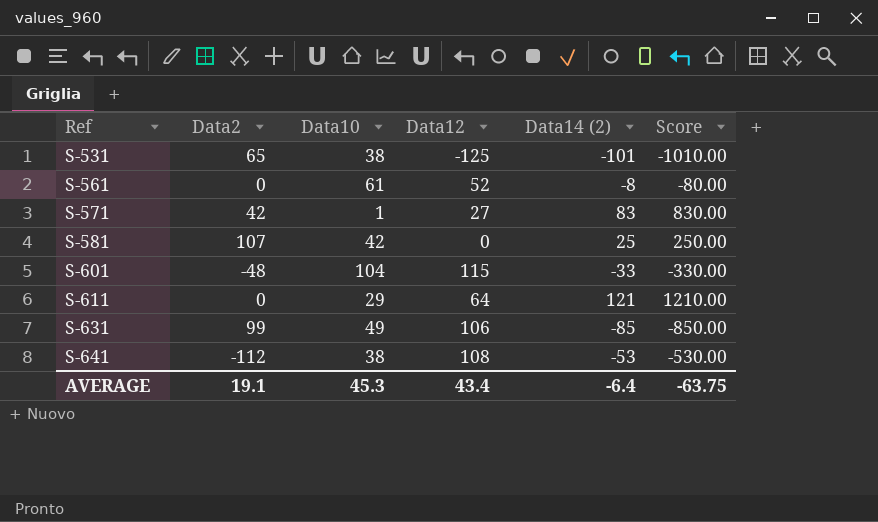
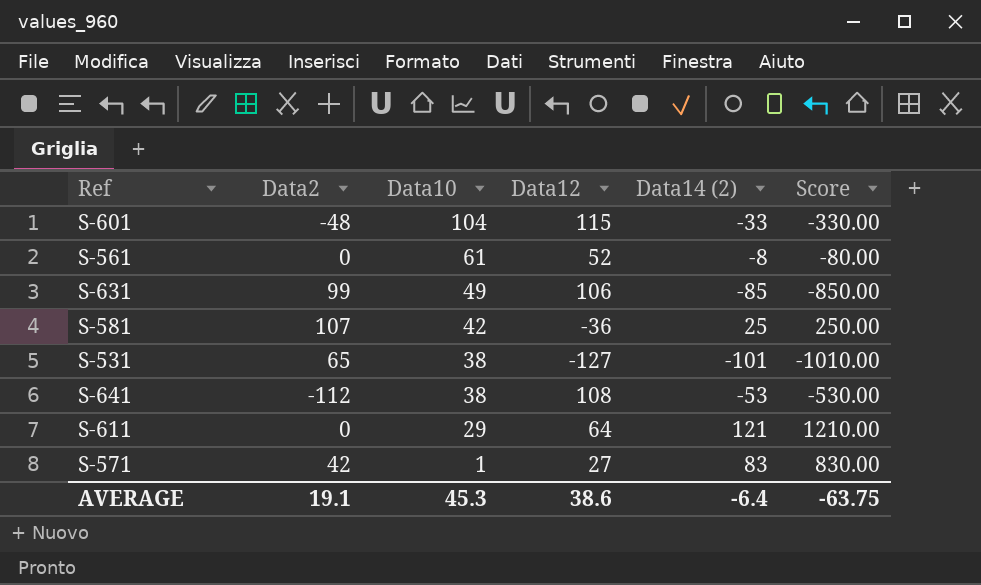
row order: Ref ascending -> Data10 descending
S-581 | Data12: 0 -> -36
S-531 | Data12: -125 -> -127
AVERAGE | Data12: 43.4 -> 38.6

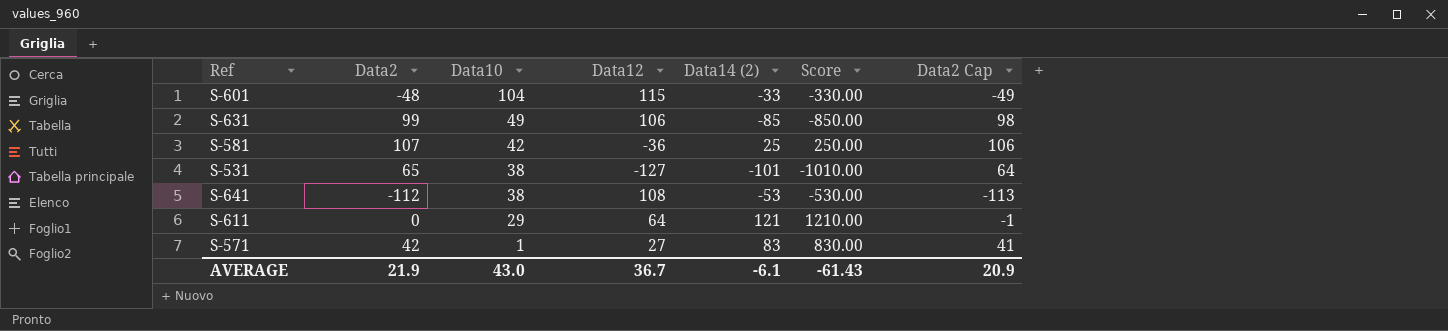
column Data2 Cap | formula: none -> [Data2] - 1
row S-561: 0 | 61 | 52 | -8 | -80.00 -> none
AVERAGE | Data2: 19.1 -> 21.9
AVERAGE | Data10: 45.3 -> 43.0
AVERAGE | Data12: 38.6 -> 36.7
AVERAGE | Data14 (2): -6.4 -> -6.1
AVERAGE | Score: -63.75 -> -61.43

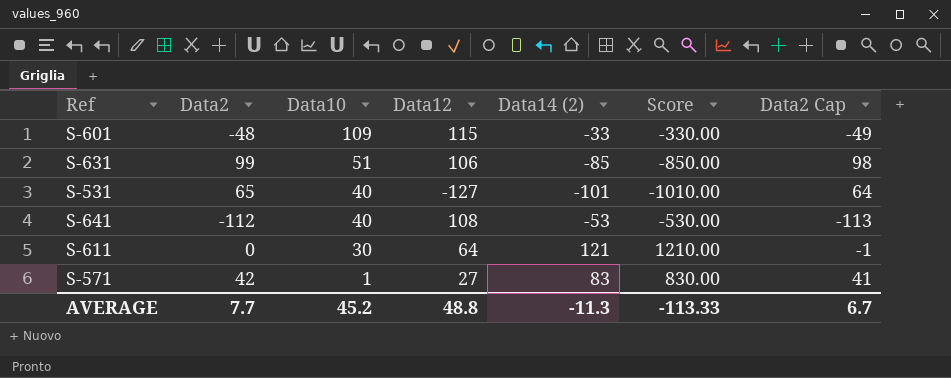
row S-581: 107 | 42 | -36 | 25 | 250.00 | 106 -> none
S-601 | Data10: 104 -> 109
S-631 | Data10: 49 -> 51
S-531 | Data10: 38 -> 40
S-641 | Data10: 38 -> 40
S-611 | Data10: 29 -> 30
AVERAGE | Data2: 21.9 -> 7.7
AVERAGE | Data10: 43.0 -> 45.2
AVERAGE | Data12: 36.7 -> 48.8
AVERAGE | Data14 (2): -6.1 -> -11.3
AVERAGE | Score: -61.43 -> -113.33
AVERAGE | Data2 Cap: 20.9 -> 6.7

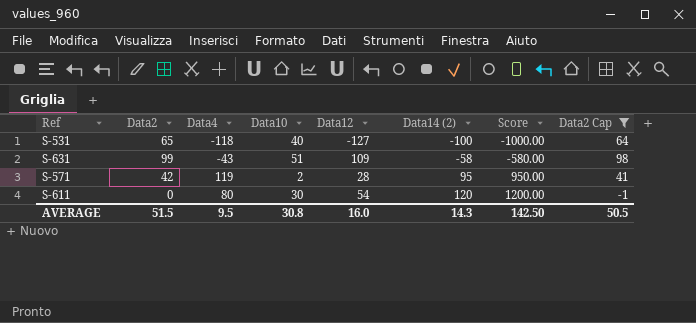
filter: none -> Data2 Cap >= -1
row order: Data10 descending -> Data14 (2) ascending
column Data4 | position: none -> 3
S-531 | Data14 (2): -101 -> -100
S-531 | Score: -1010.00 -> -1000.00
S-631 | Data12: 106 -> 109
S-631 | Data14 (2): -85 -> -58
S-631 | Score: -850.00 -> -580.00
S-571 | Data10: 1 -> 2
S-571 | Data12: 27 -> 28
S-571 | Data14 (2): 83 -> 95
S-571 | Score: 830.00 -> 950.00
S-611 | Data12: 64 -> 54
S-611 | Data14 (2): 121 -> 120
S-611 | Score: 1210.00 -> 1200.00
AVERAGE | Data2: 7.7 -> 51.5
AVERAGE | Data10: 45.2 -> 30.8
AVERAGE | Data12: 48.8 -> 16.0
AVERAGE | Data14 (2): -11.3 -> 14.3
AVERAGE | Score: -113.33 -> 142.50
AVERAGE | Data2 Cap: 6.7 -> 50.5

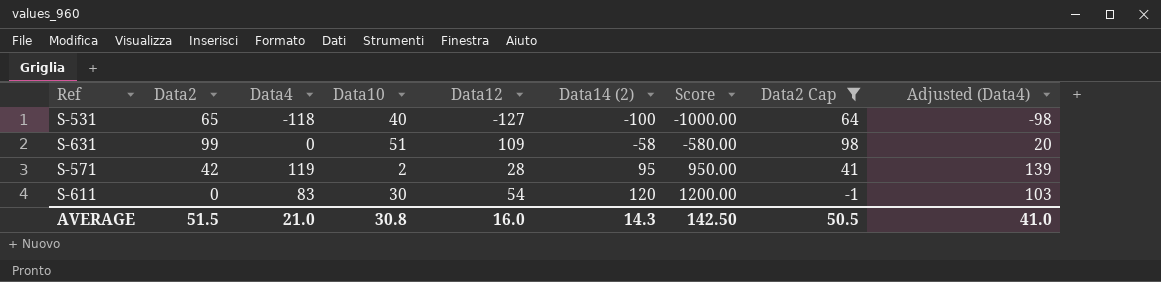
column Adjusted (Data4) | formula: none -> [Data4] + 20
S-631 | Data4: -43 -> 0
S-611 | Data4: 80 -> 83
AVERAGE | Data4: 9.5 -> 21.0

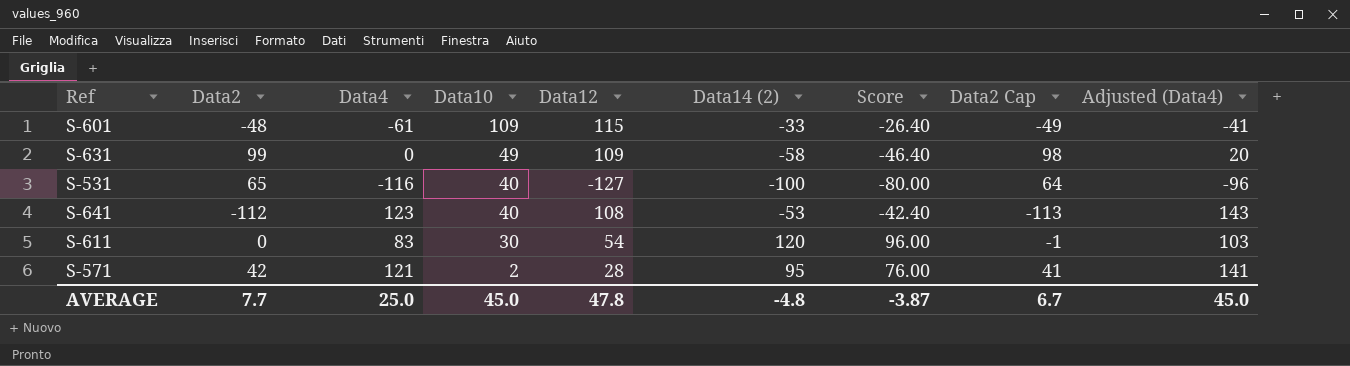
filter: Data2 Cap >= -1 -> none
row order: Data14 (2) ascending -> Data10 descending
column Score | formula: [Data14 (2)] * 10 -> [Data14 (2)] * 0.8
S-631 | Data10: 51 -> 49
S-531 | Data4: -118 -> -116
S-531 | Adjusted (Data4): -98 -> -96
S-571 | Data4: 119 -> 121
S-571 | Adjusted (Data4): 139 -> 141
AVERAGE | Data2: 51.5 -> 7.7
AVERAGE | Data4: 21.0 -> 25.0
AVERAGE | Data10: 30.8 -> 45.0
AVERAGE | Data12: 16.0 -> 47.8
AVERAGE | Data14 (2): 14.3 -> -4.8
AVERAGE | Score: 142.50 -> -3.87
AVERAGE | Data2 Cap: 50.5 -> 6.7
AVERAGE | Adjusted (Data4): 41.0 -> 45.0

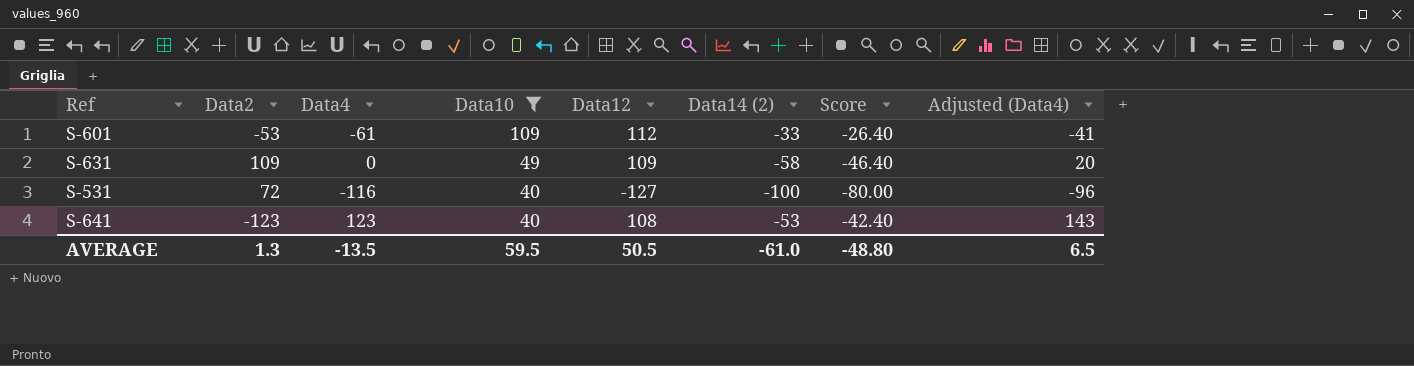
filter: none -> Data10 >= 40
column Data2 Cap | formula: [Data2] - 1 -> none
S-601 | Data2: -48 -> -53
S-601 | Data12: 115 -> 112
S-631 | Data2: 99 -> 109
S-531 | Data2: 65 -> 72
S-641 | Data2: -112 -> -123
AVERAGE | Data2: 7.7 -> 1.3
AVERAGE | Data4: 25.0 -> -13.5
AVERAGE | Data10: 45.0 -> 59.5
AVERAGE | Data12: 47.8 -> 50.5
AVERAGE | Data14 (2): -4.8 -> -61.0
AVERAGE | Score: -3.87 -> -48.80
AVERAGE | Adjusted (Data4): 45.0 -> 6.5

